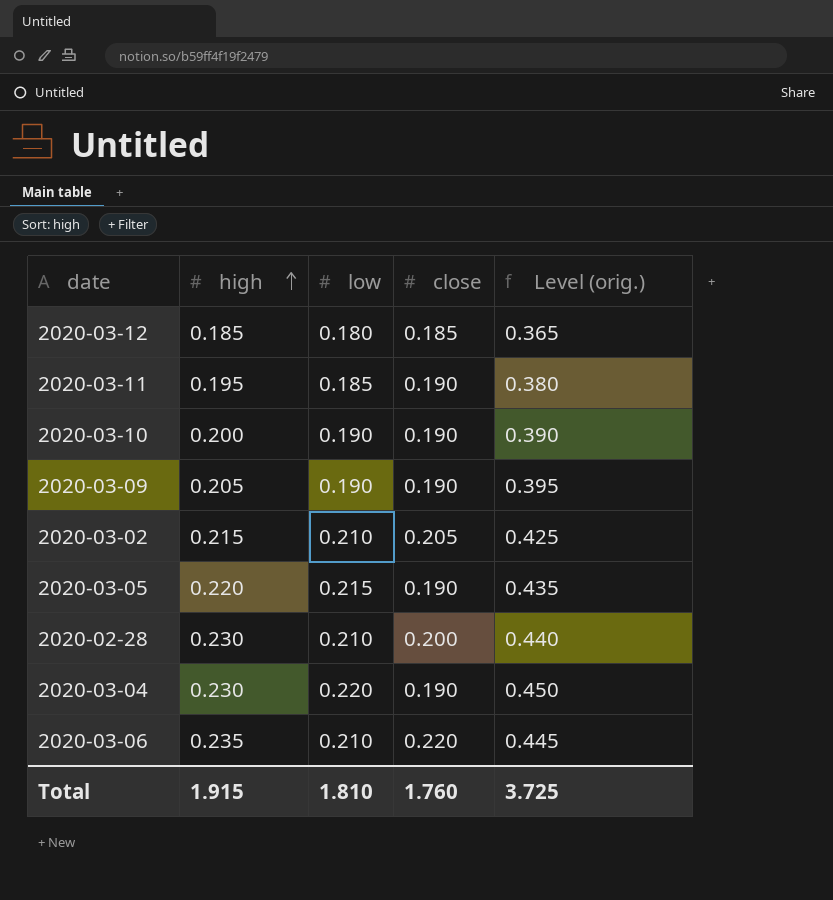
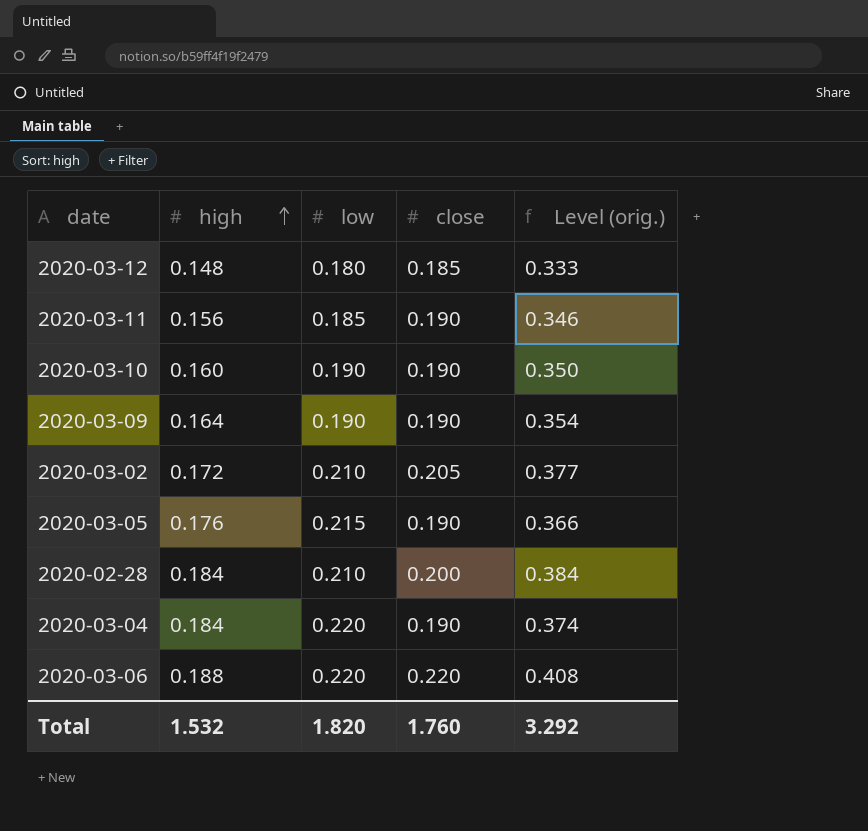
column Level (orig.) | formula: [high] + [low] -> [high] + [close]
2020-03-12 | high: 0.185 -> 0.148
2020-03-11 | high: 0.195 -> 0.156
2020-03-10 | high: 0.200 -> 0.160
2020-03-09 | high: 0.205 -> 0.164
2020-03-02 | high: 0.215 -> 0.172
2020-03-05 | high: 0.220 -> 0.176
2020-02-28 | high: 0.230 -> 0.184
2020-03-04 | high: 0.230 -> 0.184
2020-03-06 | high: 0.235 -> 0.188
2020-03-06 | low: 0.210 -> 0.220
Total | high: 1.915 -> 1.532
Total | low: 1.810 -> 1.820
Total | Level (orig.): 3.725 -> 3.292

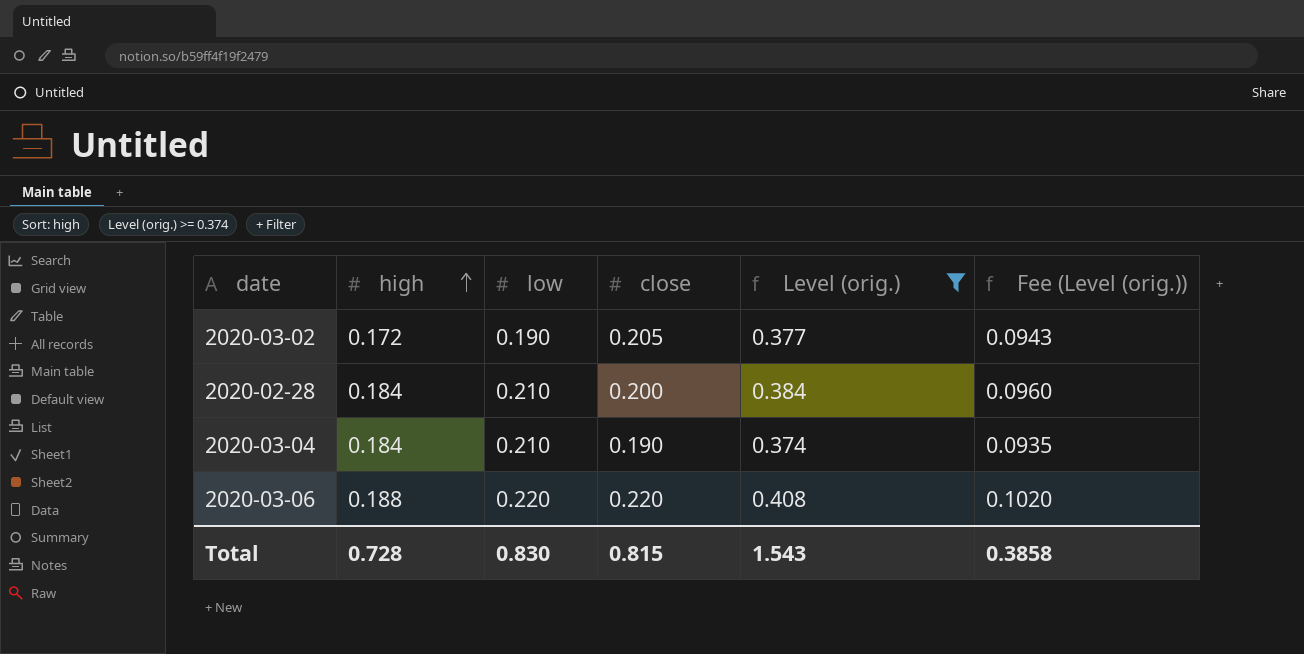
filter: none -> Level (orig.) >= 0.374
column Fee (Level (orig.)) | formula: none -> [Level (orig.)] * 0.25
2020-03-02 | low: 0.210 -> 0.190
2020-03-04 | low: 0.220 -> 0.210
Total | high: 1.532 -> 0.728
Total | low: 1.820 -> 0.830
Total | close: 1.760 -> 0.815
Total | Level (orig.): 3.292 -> 1.543

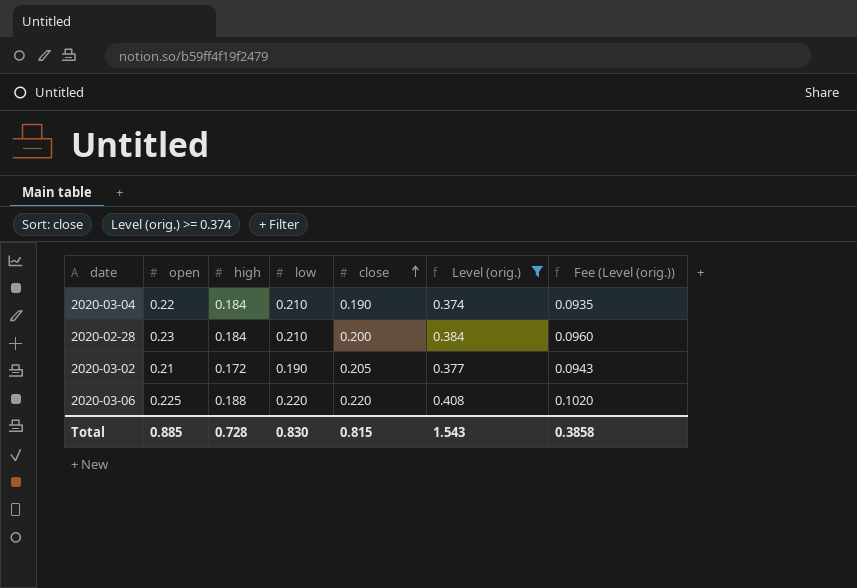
row order: high ascending -> close ascending
column open | position: none -> 2

